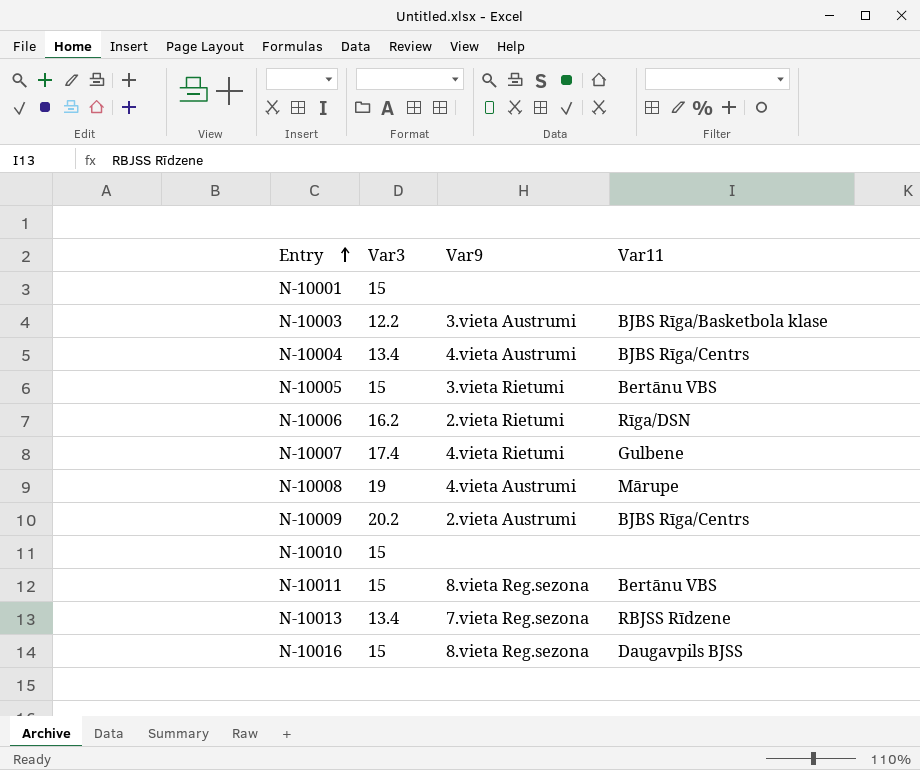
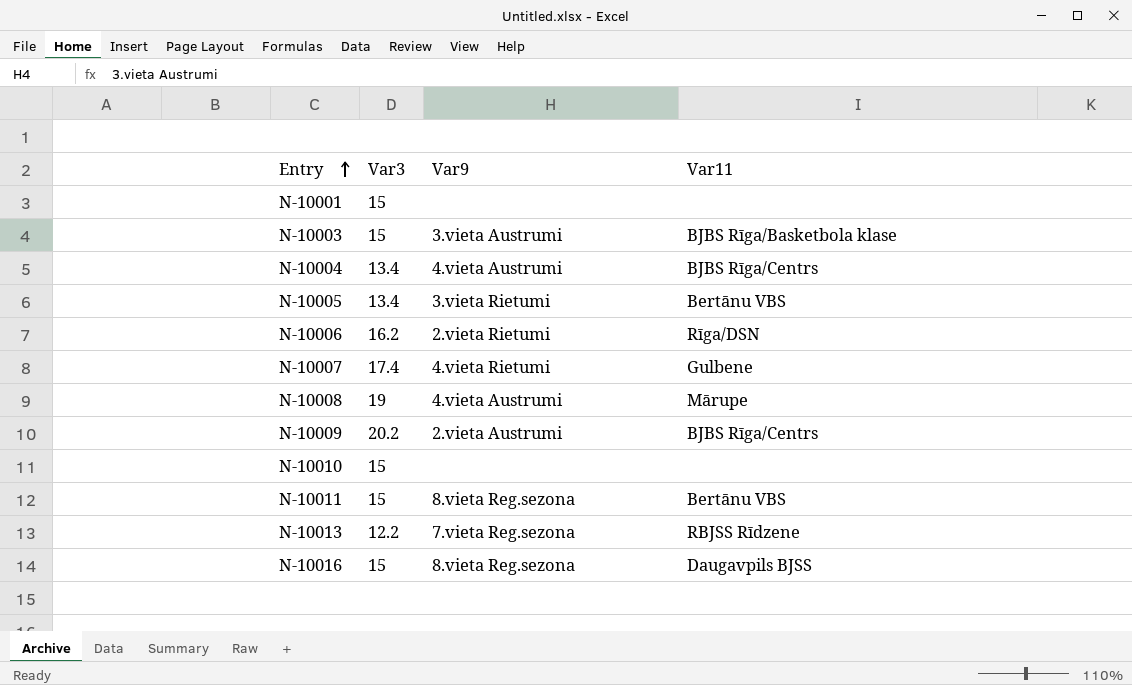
N-10003 | Var3: 12.2 -> 15
N-10005 | Var3: 15 -> 13.4
N-10013 | Var3: 13.4 -> 12.2

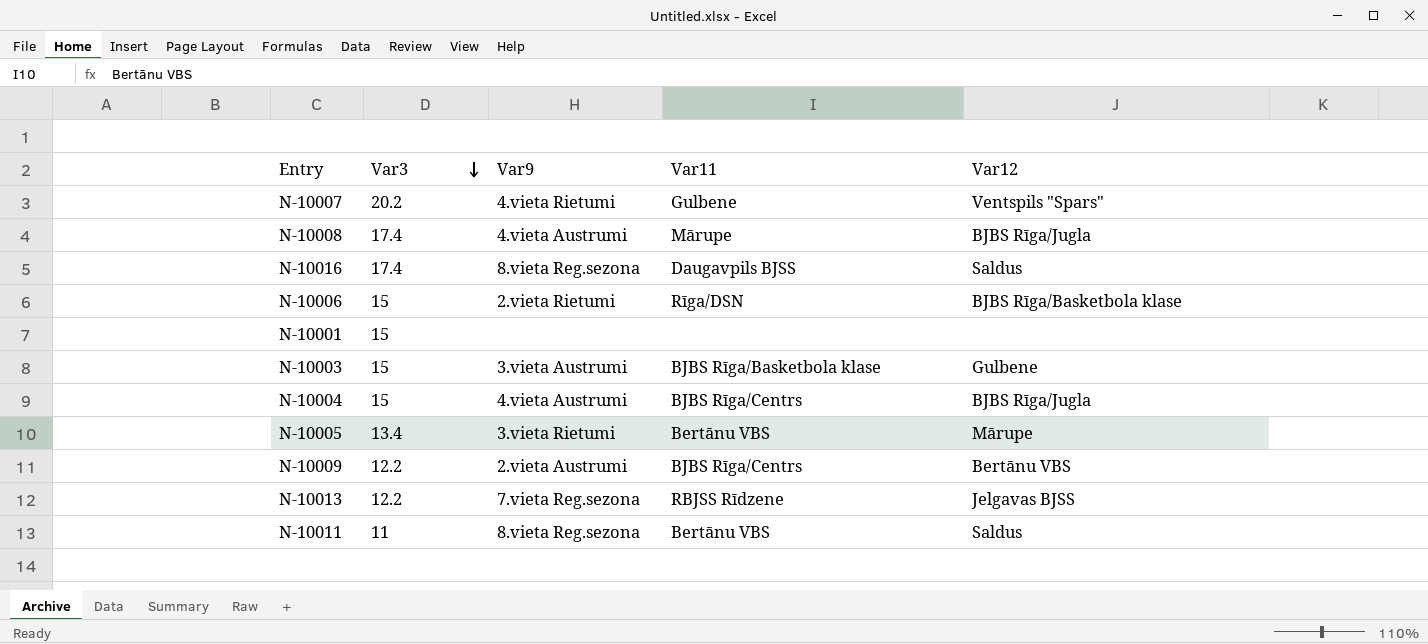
row order: Entry ascending -> Var3 descending
column Var12 | position: none -> 5
row N-10010: 15 | none | none -> none
N-10007 | Var3: 17.4 -> 20.2
N-10008 | Var3: 19 -> 17.4
N-10016 | Var3: 15 -> 17.4
N-10006 | Var3: 16.2 -> 15
N-10004 | Var3: 13.4 -> 15
N-10009 | Var3: 20.2 -> 12.2
N-10011 | Var3: 15 -> 11

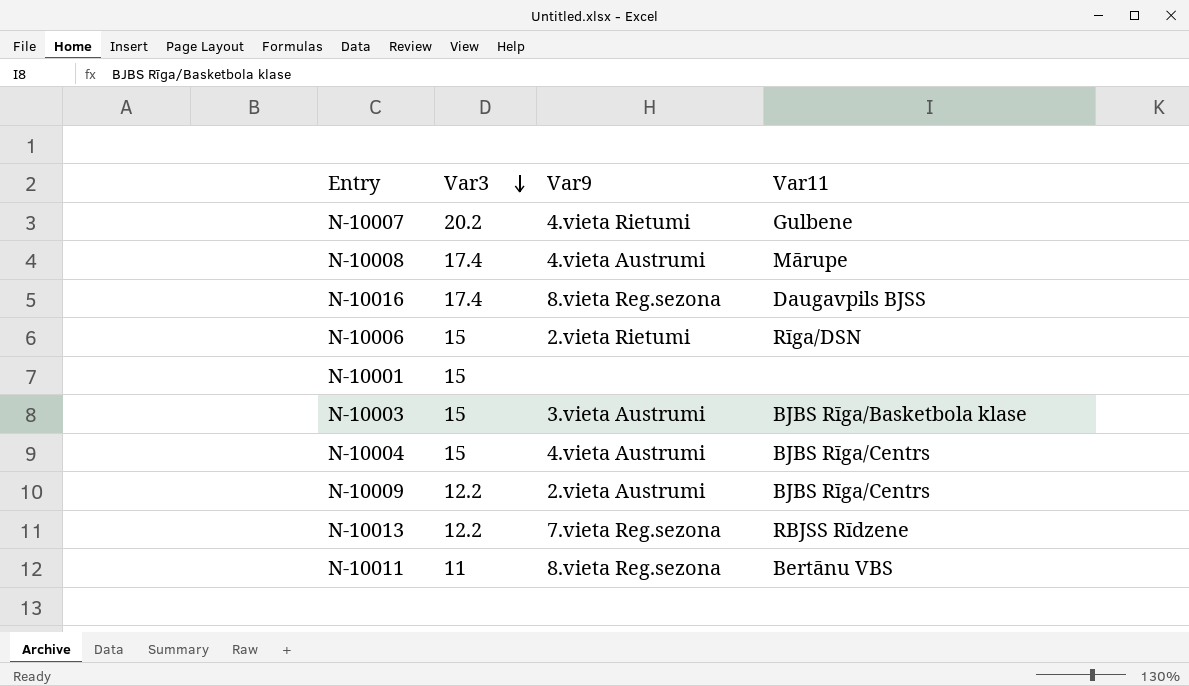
column Var12 | position: 5 -> none
row N-10005: 13.4 | 3.vieta Rietumi | Bertānu VBS | Mārupe -> none

